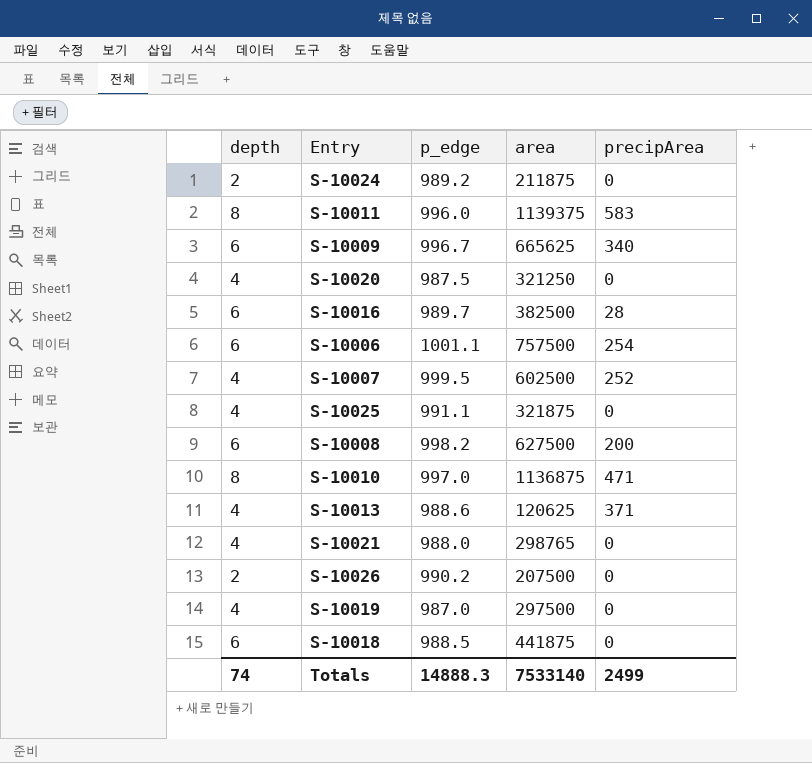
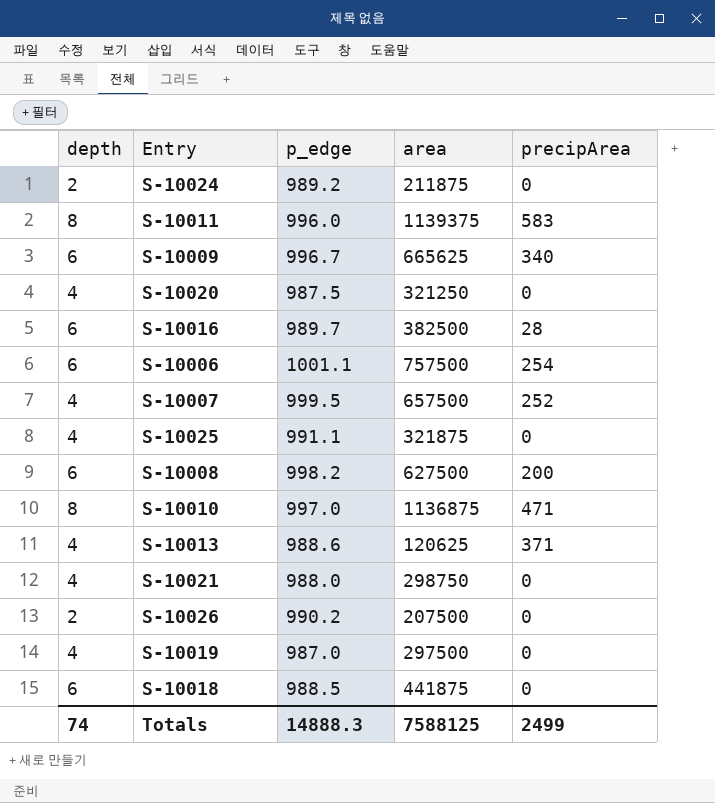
S-10007 | area: 602500 -> 657500
S-10021 | area: 298765 -> 298750
Totals | area: 7533140 -> 7588125

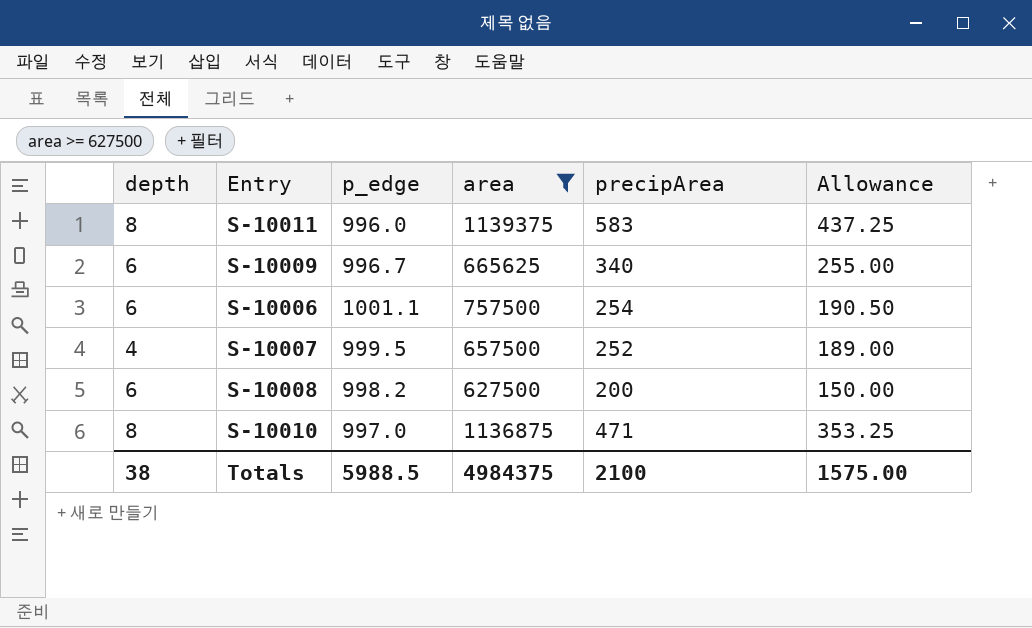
filter: none -> area >= 627500
column Allowance | formula: none -> [precipArea] * 0.75
Totals | depth: 74 -> 38
Totals | p_edge: 14888.3 -> 5988.5
Totals | area: 7588125 -> 4984375
Totals | precipArea: 2499 -> 2100

